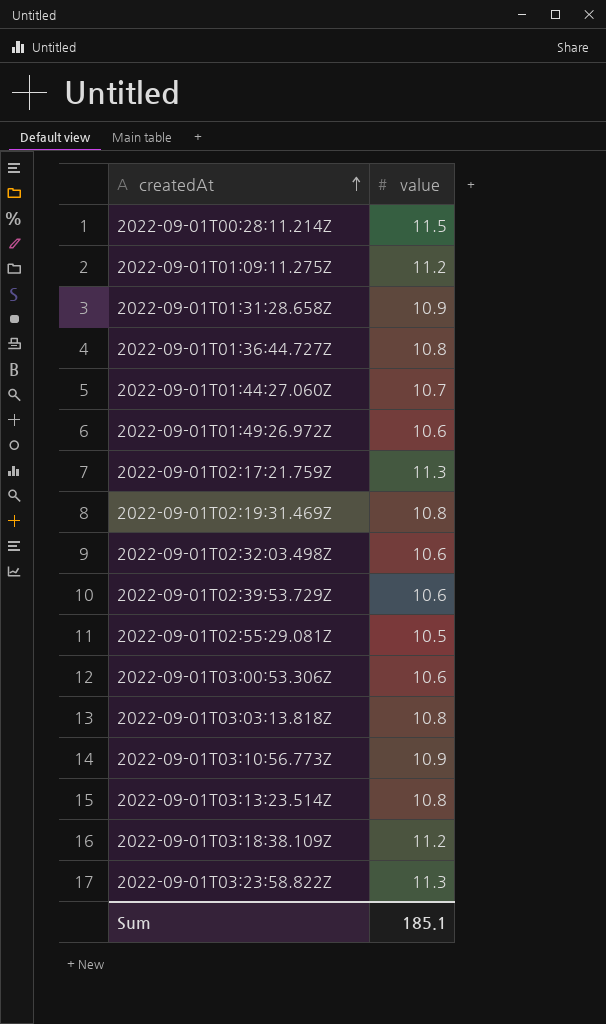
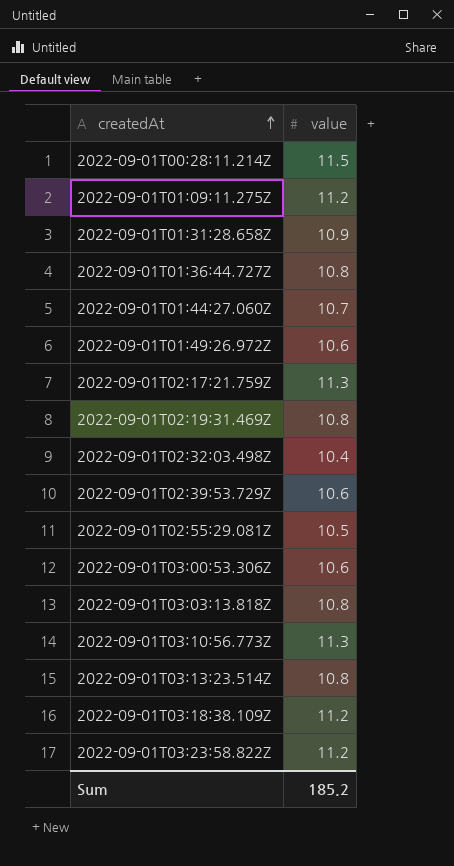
2022-09-01T02:32:03.498Z | value: 10.6 -> 10.4
2022-09-01T03:10:56.773Z | value: 10.9 -> 11.3
2022-09-01T03:23:58.822Z | value: 11.3 -> 11.2
Sum | value: 185.1 -> 185.2

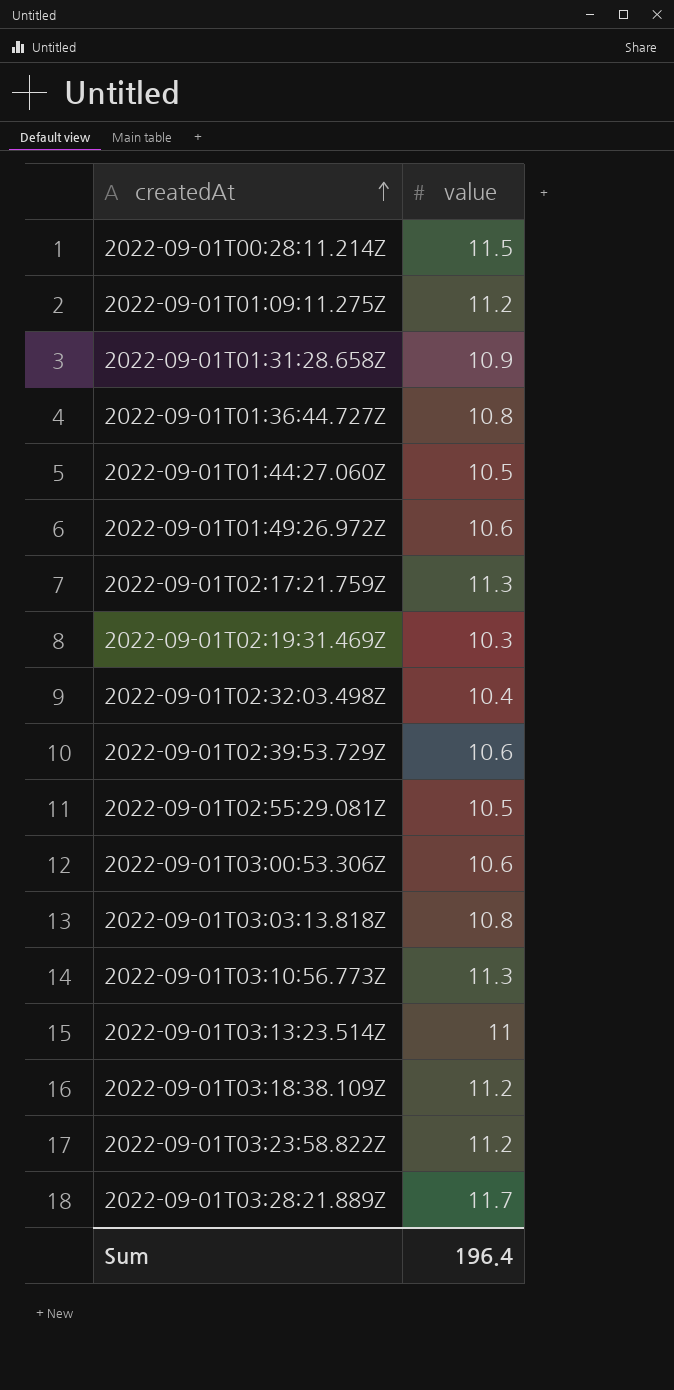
2022-09-01T01:44:27.060Z | value: 10.7 -> 10.5
2022-09-01T02:19:31.469Z | value: 10.8 -> 10.3
2022-09-01T03:13:23.514Z | value: 10.8 -> 11
row 2022-09-01T03:28:21.889Z: none -> 11.7
Sum | value: 185.2 -> 196.4

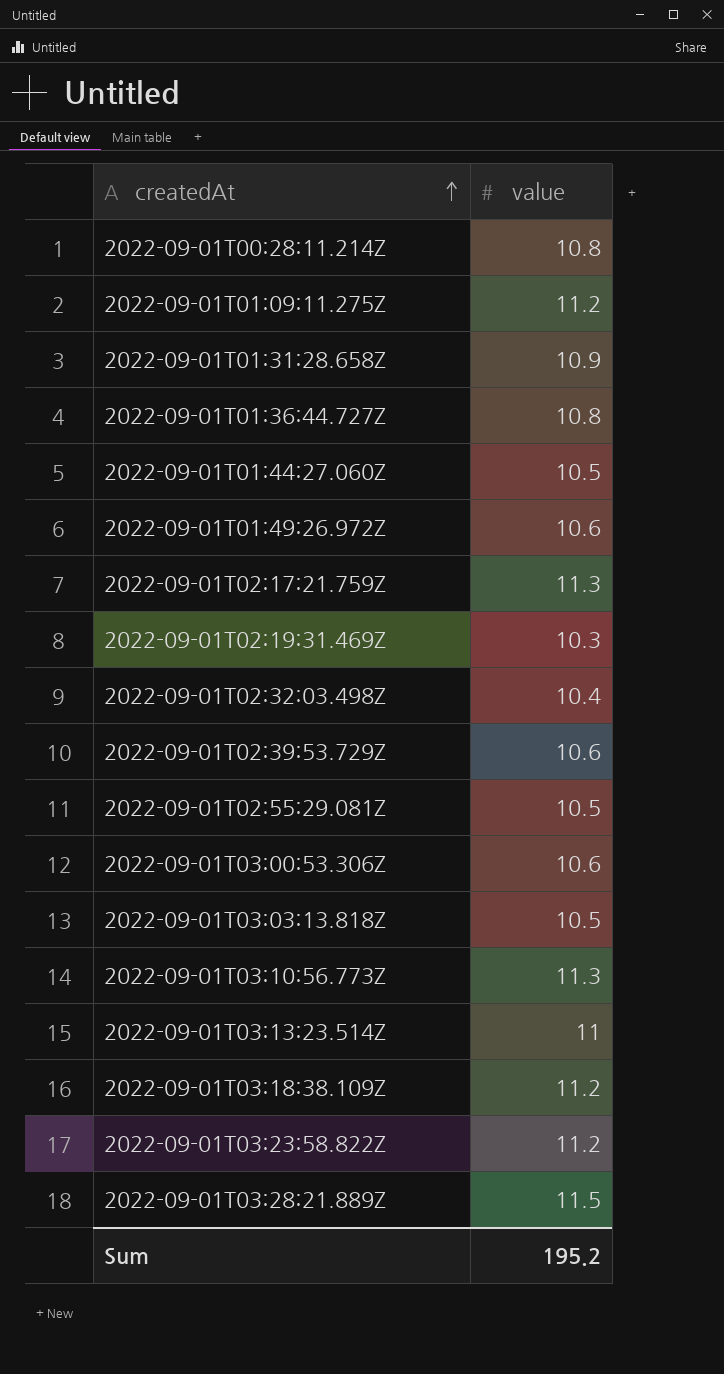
2022-09-01T00:28:11.214Z | value: 11.5 -> 10.8
2022-09-01T03:03:13.818Z | value: 10.8 -> 10.5
2022-09-01T03:28:21.889Z | value: 11.7 -> 11.5
Sum | value: 196.4 -> 195.2

